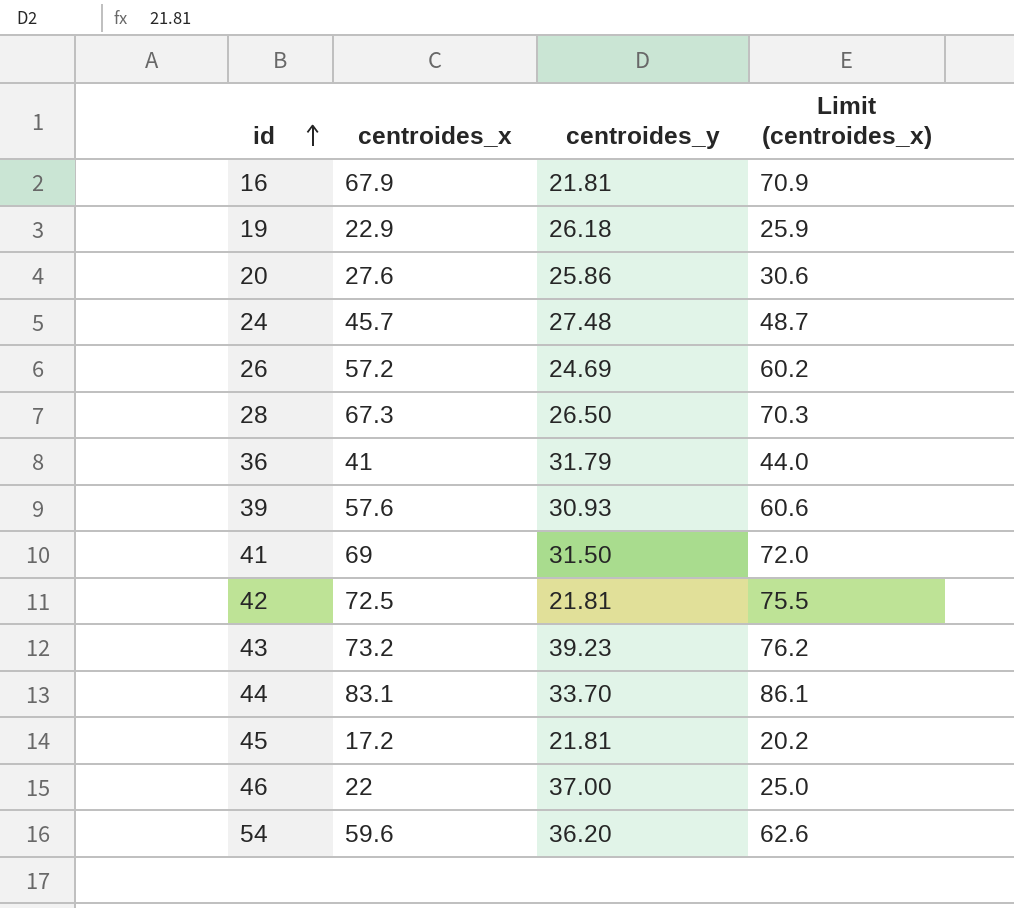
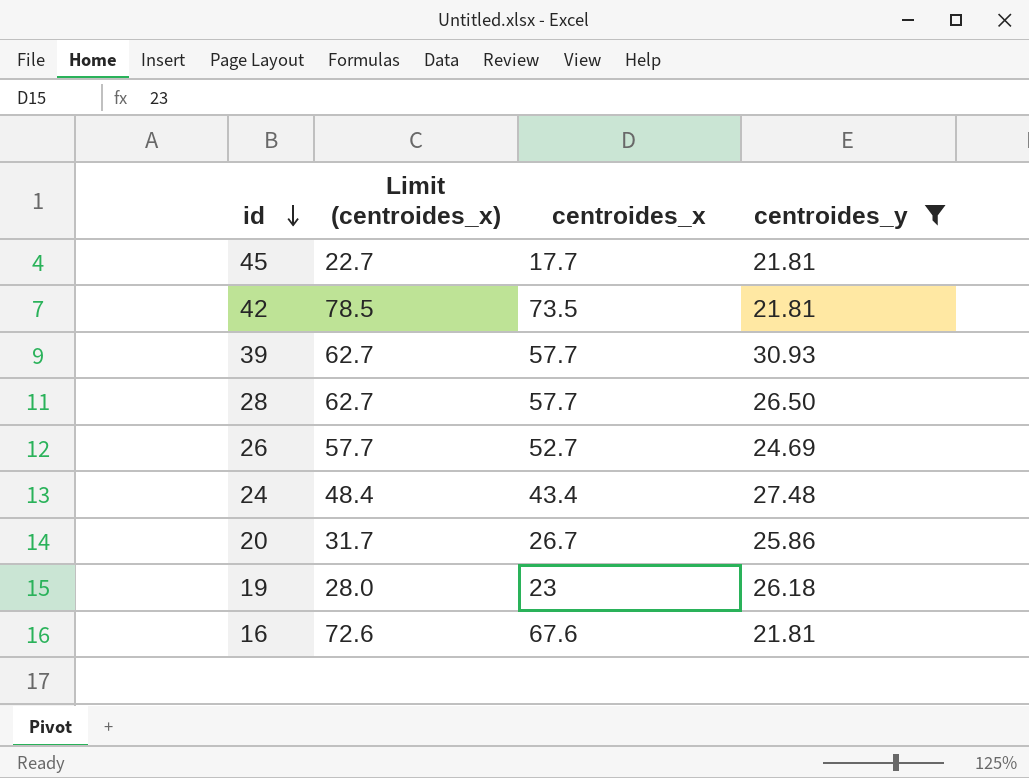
filter: none -> centroides_y <= 30.93
row order: id ascending -> id descending
column Limit (centroides_x) | formula: [centroides_x] + 3 -> [centroides_x] + 5
column Limit (centroides_x) | position: 4 -> 2
45 | centroides_x: 17.2 -> 17.7
42 | centroides_x: 72.5 -> 73.5
39 | centroides_x: 57.6 -> 57.7
28 | centroides_x: 67.3 -> 57.7
26 | centroides_x: 57.2 -> 52.7
24 | centroides_x: 45.7 -> 43.4
20 | centroides_x: 27.6 -> 26.7
19 | centroides_x: 22.9 -> 23
16 | centroides_x: 67.9 -> 67.6

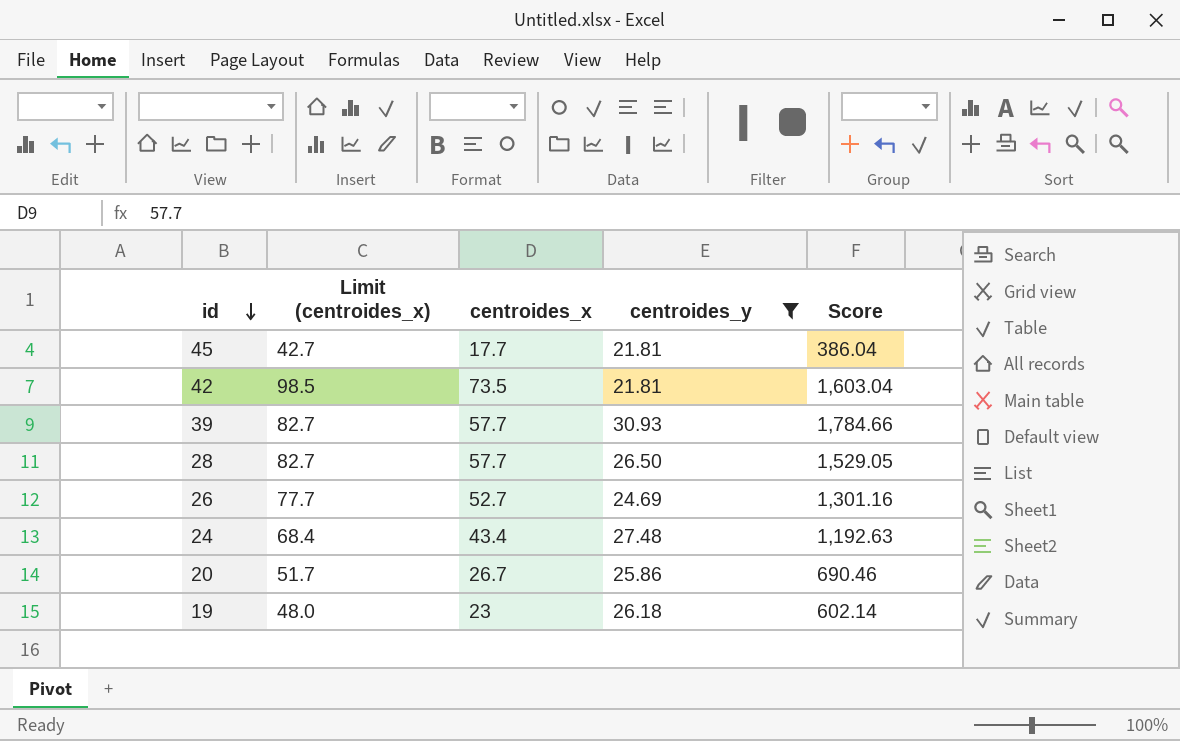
column Limit (centroides_x) | formula: [centroides_x] + 5 -> [centroides_x] + 25
column Score | formula: none -> [centroides_x] * [centroides_y]
row 16: 72.6 | 67.6 | 21.81 -> none

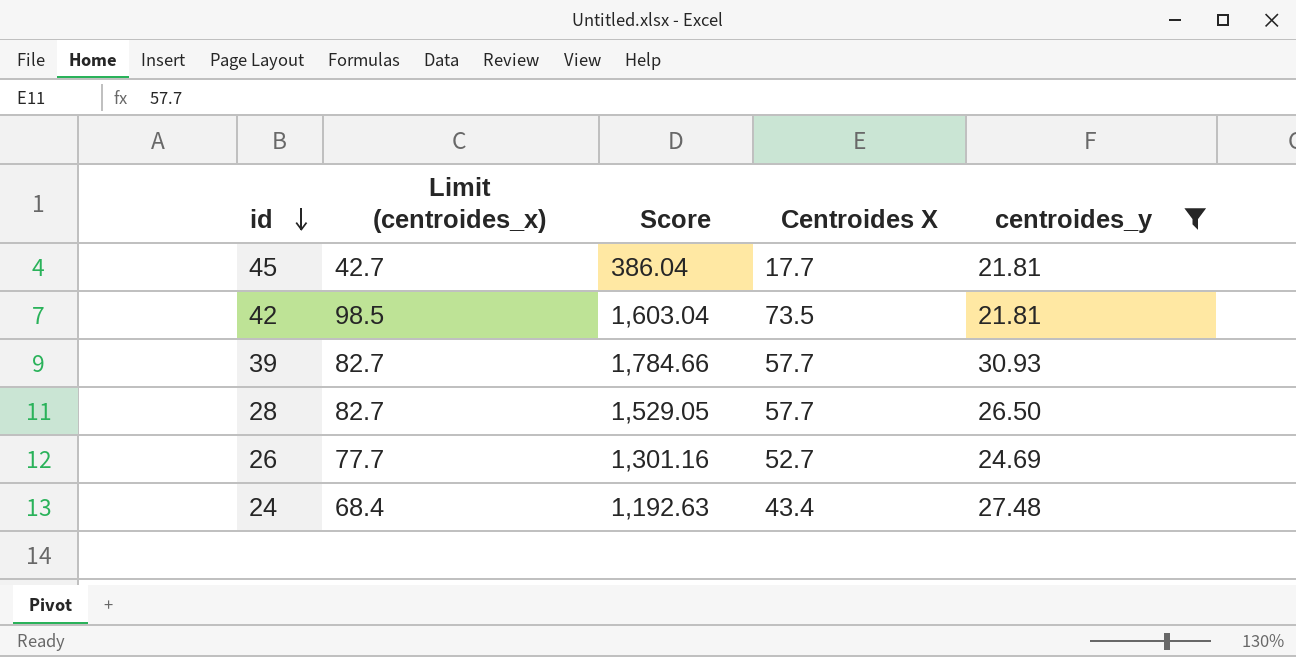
column Score | position: 5 -> 3
column name: centroides_x -> Centroides X
row 20: 51.7 | 26.7 | 25.86 | 690.46 -> none
row 19: 48.0 | 23 | 26.18 | 602.14 -> none

